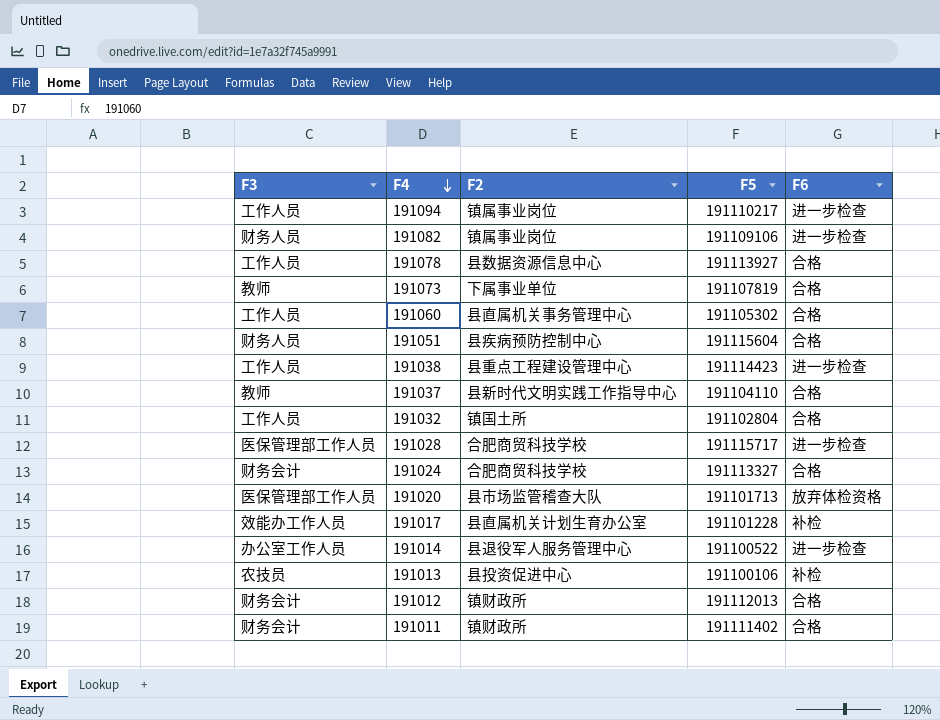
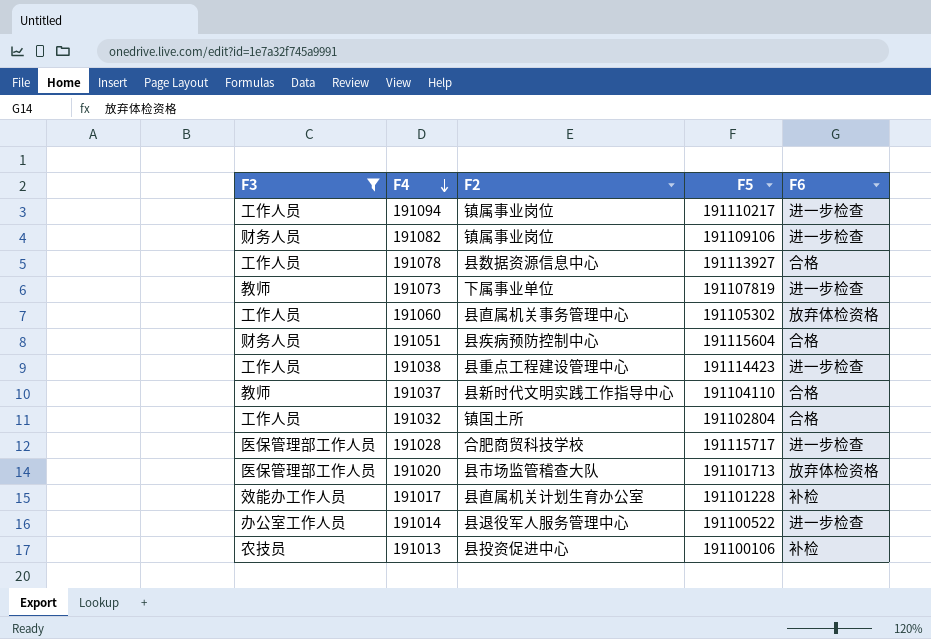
filter: none -> F3 != 财务会计
191073 | F6: 合格 -> 进一步检查
191060 | F6: 合格 -> 放弃体检资格

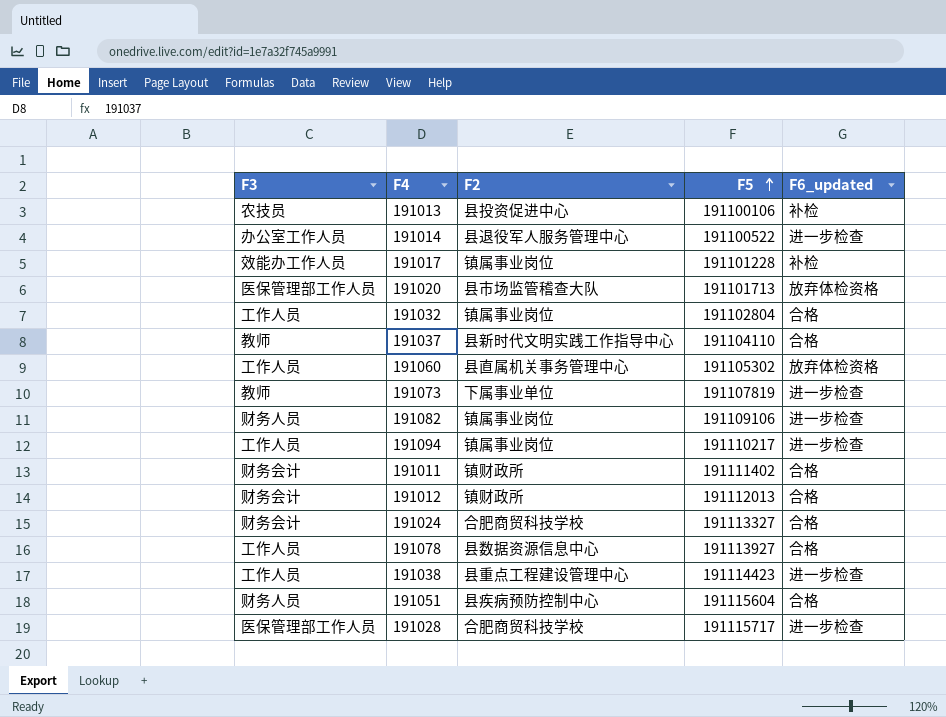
filter: F3 != 财务会计 -> none
row order: F4 descending -> F5 ascending
column name: F6 -> F6_updated
191017 | F2: 县直属机关计划生育办公室 -> 镇属事业岗位
191032 | F2: 镇国土所 -> 镇属事业岗位

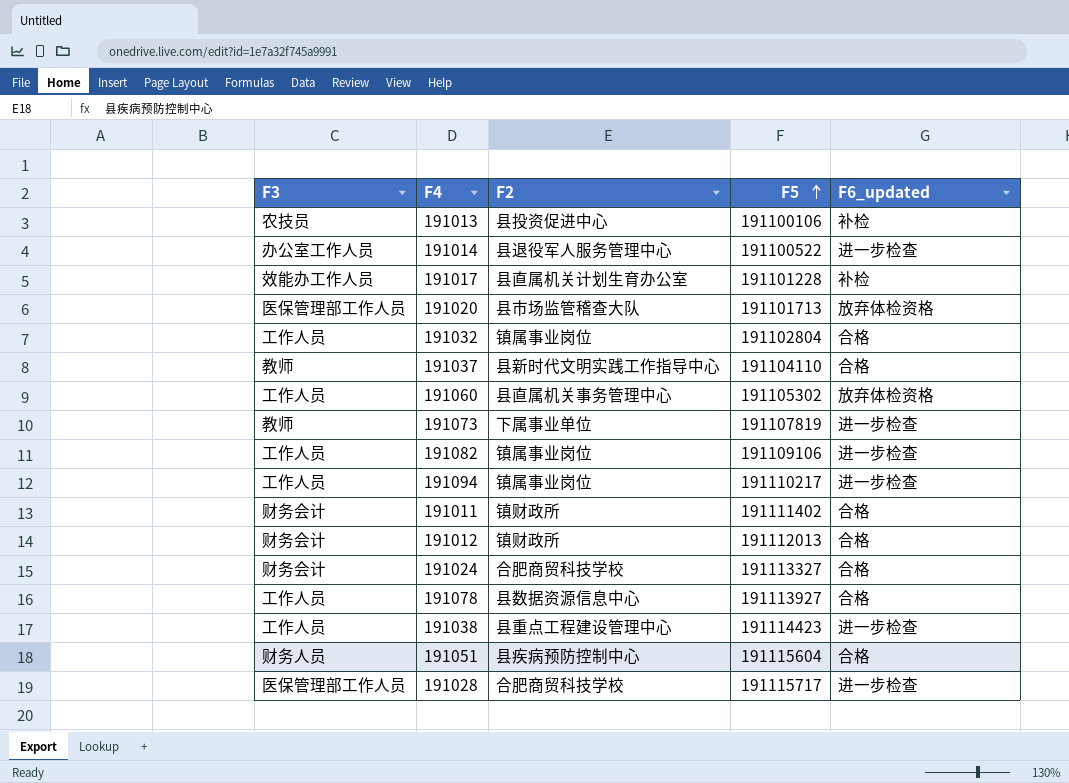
191017 | F2: 镇属事业岗位 -> 县直属机关计划生育办公室
191082 | F3: 财务人员 -> 工作人员

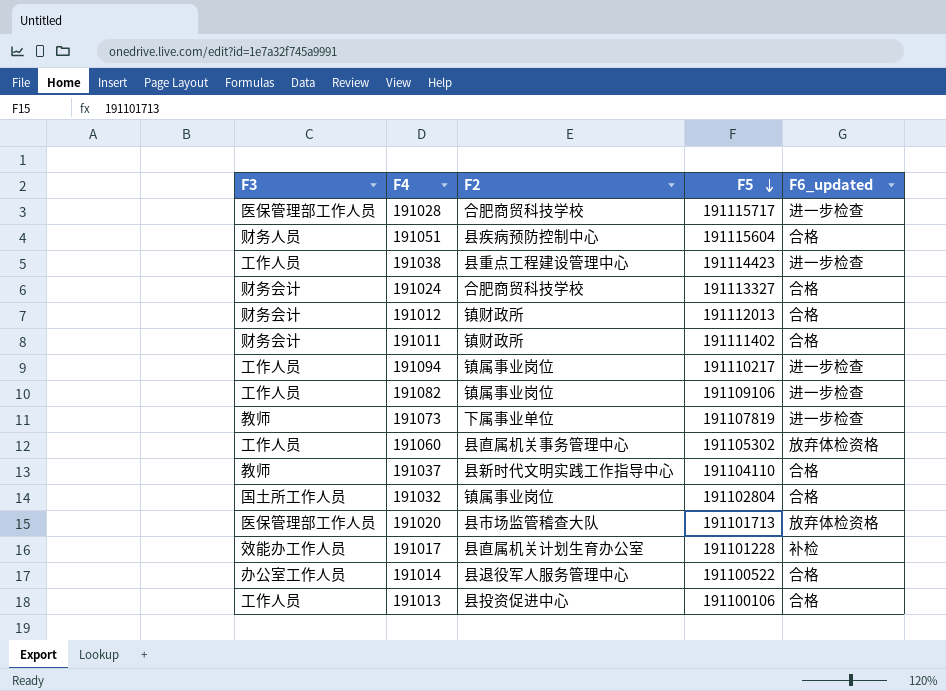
row order: F5 ascending -> F5 descending
row 191078: 工作人员 | 县数据资源信息中心 | 191113927 | 合格 -> none
191032 | F3: 工作人员 -> 国土所工作人员
191014 | F6_updated: 进一步检查 -> 合格
191013 | F3: 农技员 -> 工作人员
191013 | F6_updated: 补检 -> 合格

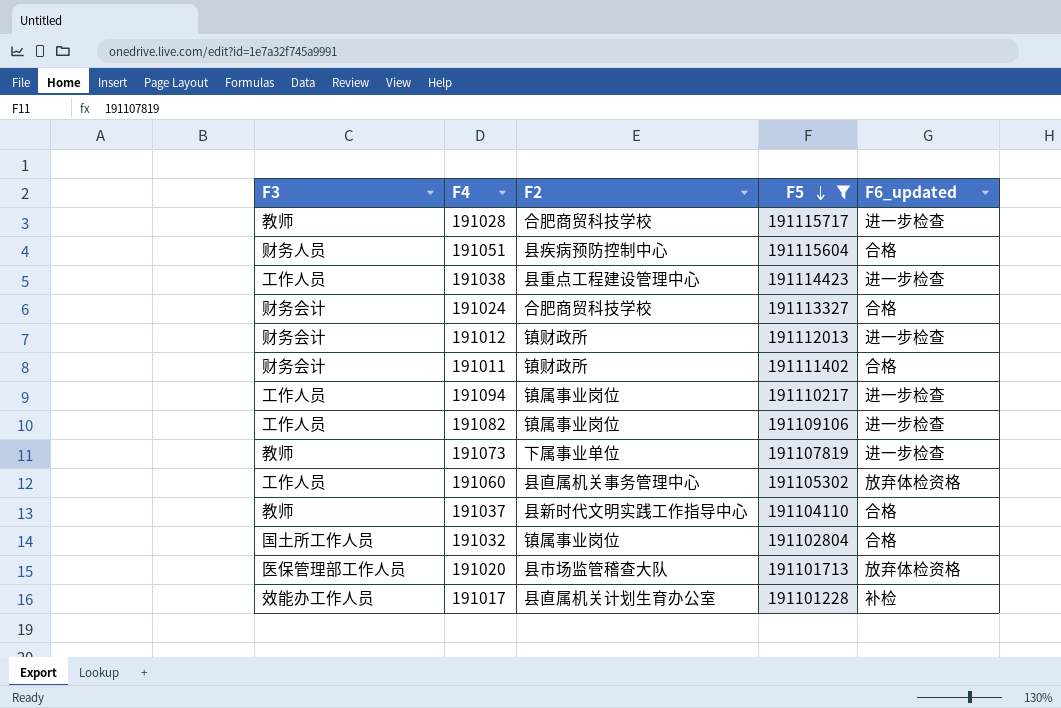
filter: none -> F5 >= 191101228
191028 | F3: 医保管理部工作人员 -> 教师
191012 | F6_updated: 合格 -> 进一步检查

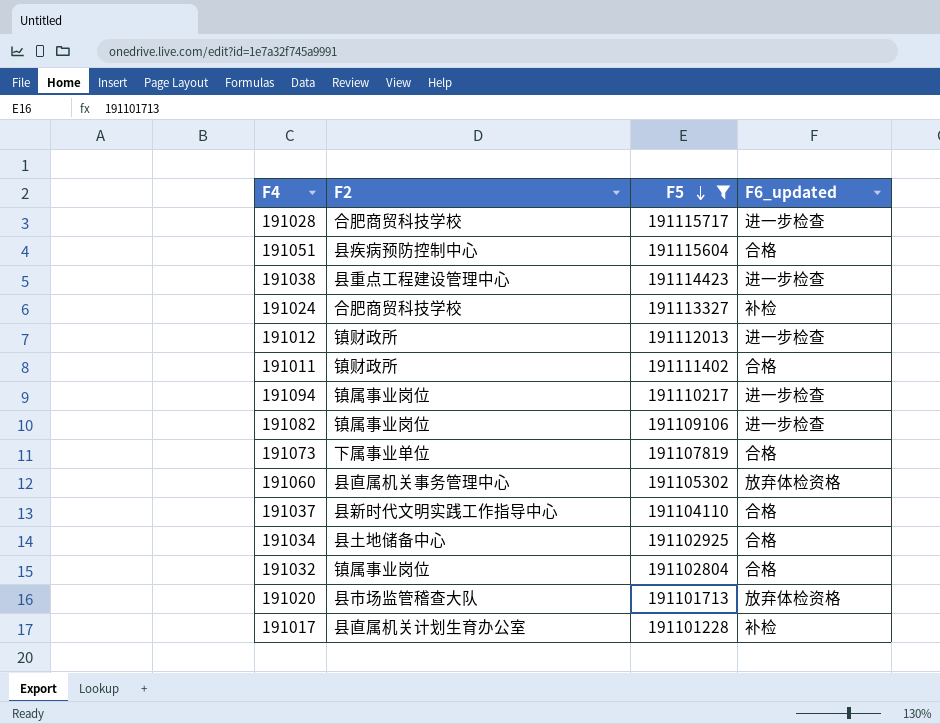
column F3 | position: 1 -> none
191024 | F6_updated: 合格 -> 补检
191073 | F6_updated: 进一步检查 -> 合格
row 191034: none -> 县土地储备中心 | 191102925 | 合格

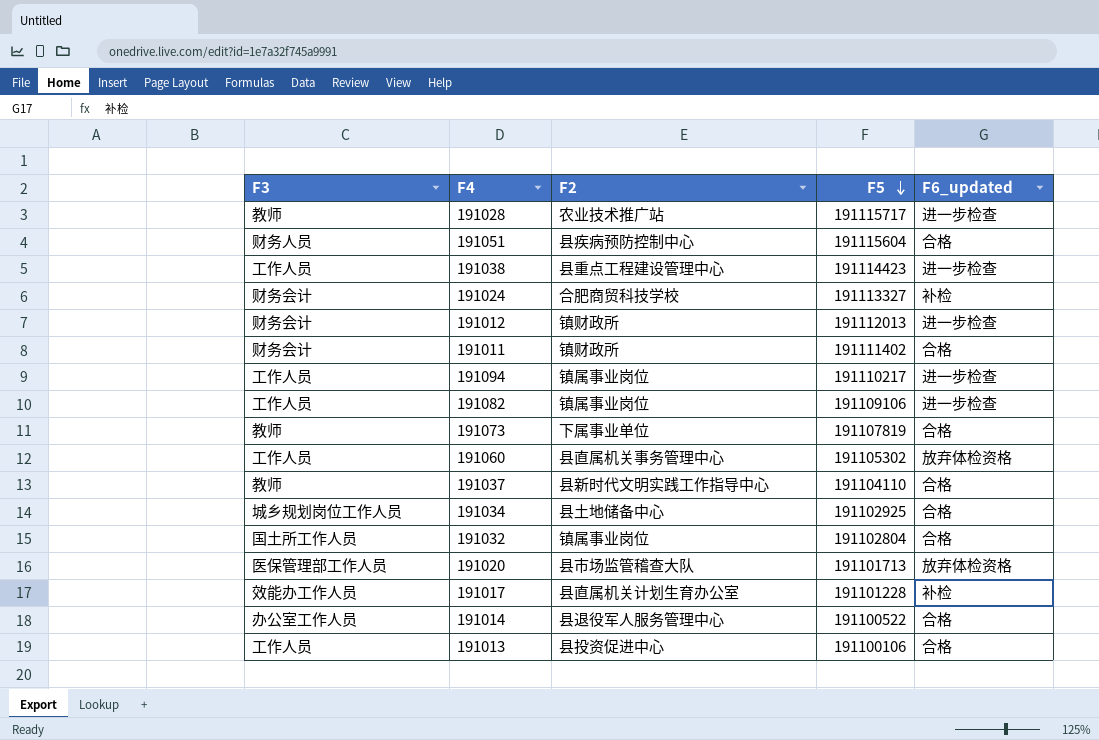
filter: F5 >= 191101228 -> none
column F3 | position: none -> 1
191028 | F2: 合肥商贸科技学校 -> 农业技术推广站

